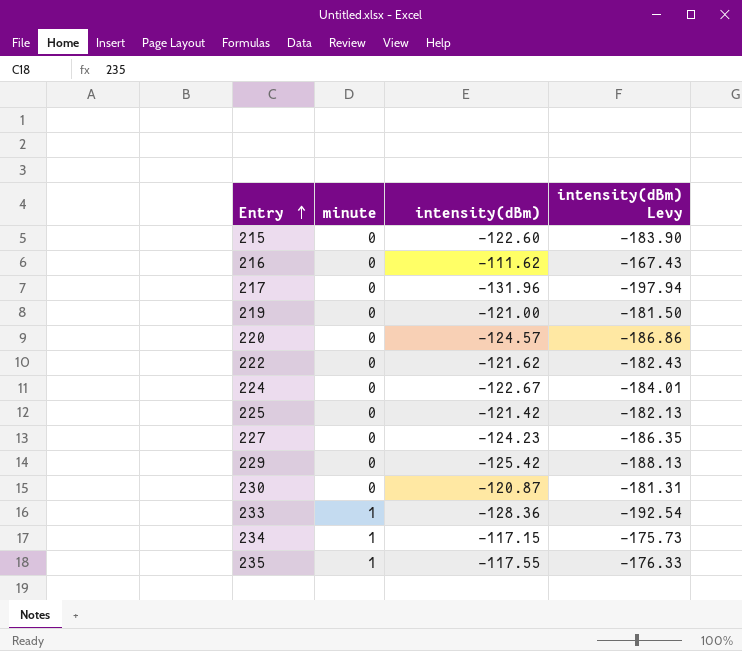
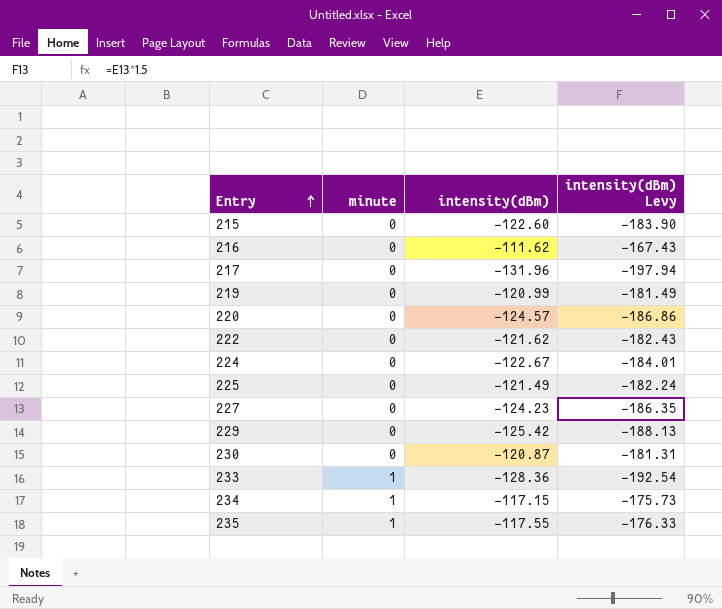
219 | intensity(dBm): -121.00 -> -120.99
219 | intensity(dBm) Levy: -181.50 -> -181.49
225 | intensity(dBm): -121.42 -> -121.49
225 | intensity(dBm) Levy: -182.13 -> -182.24

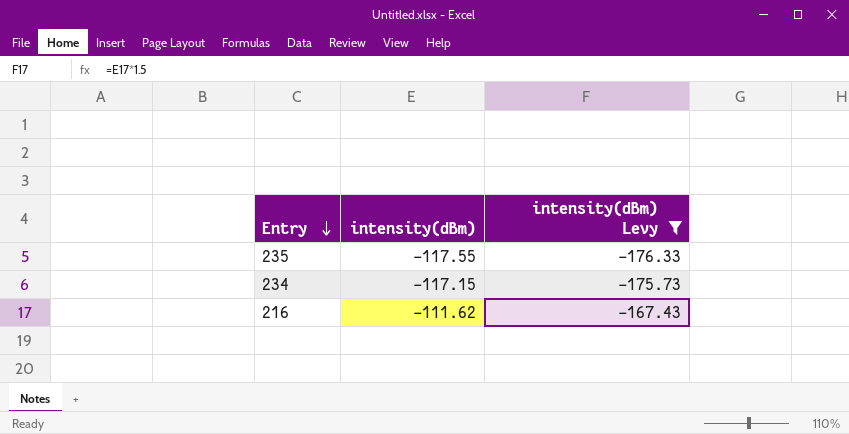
filter: none -> intensity(dBm) Levy >= -176.33
row order: Entry ascending -> Entry descending
column minute | position: 2 -> none

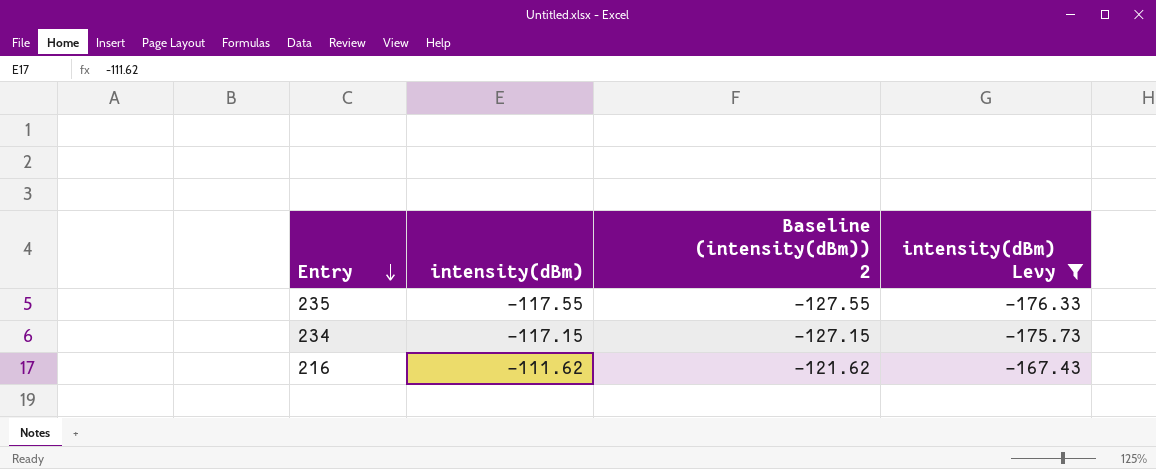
column Baseline (intensity(dBm)) 2 | formula: none -> [intensity(dBm)] - 10

